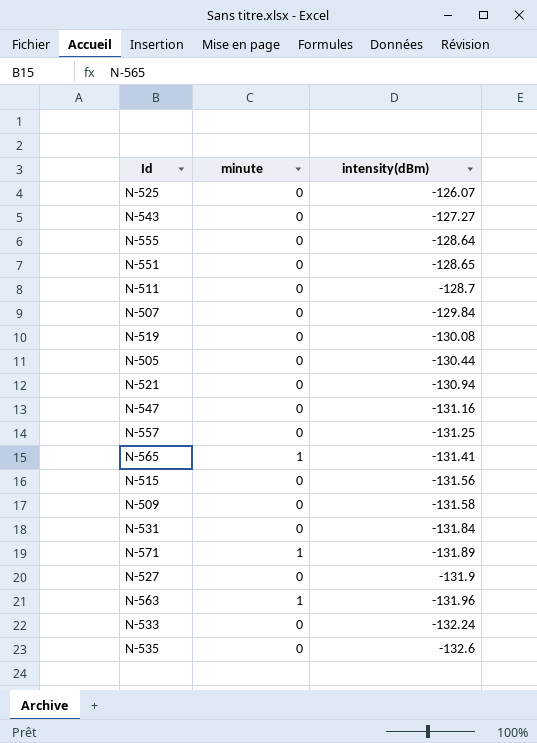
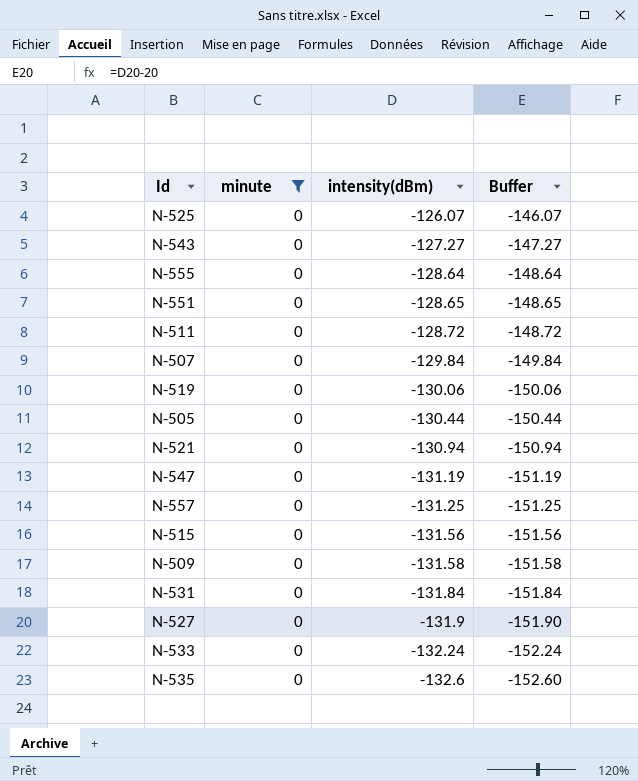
filter: none -> minute = 0
column Buffer | formula: none -> [intensity(dBm)] - 20
N-511 | intensity(dBm): -128.7 -> -128.72
N-519 | intensity(dBm): -130.08 -> -130.06
N-547 | intensity(dBm): -131.16 -> -131.19

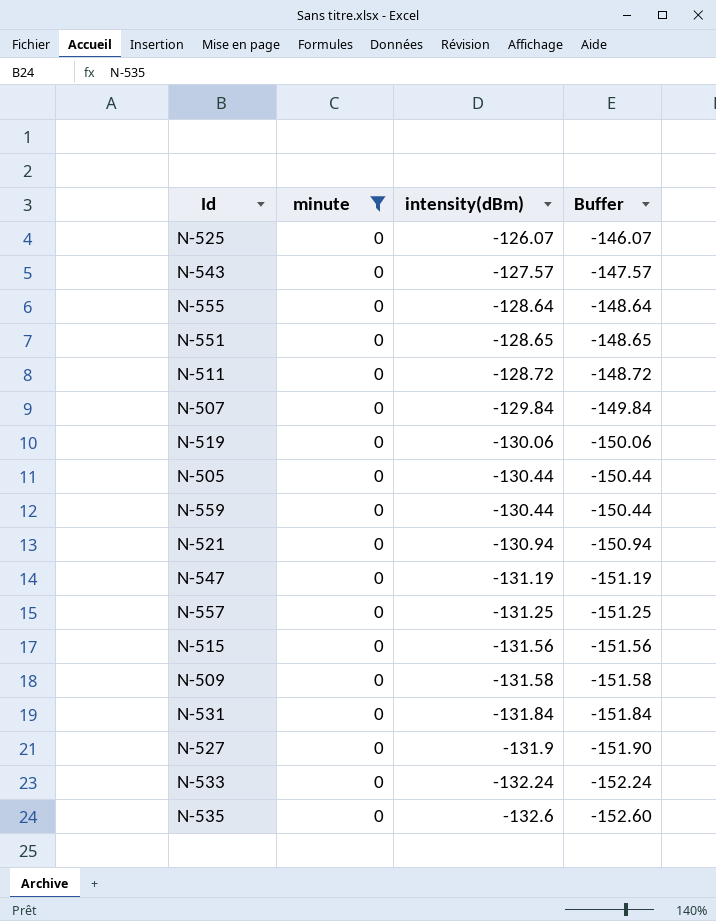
N-543 | intensity(dBm): -127.27 -> -127.57
N-543 | Buffer: -147.27 -> -147.57
row N-559: none -> 0 | -130.44 | -150.44

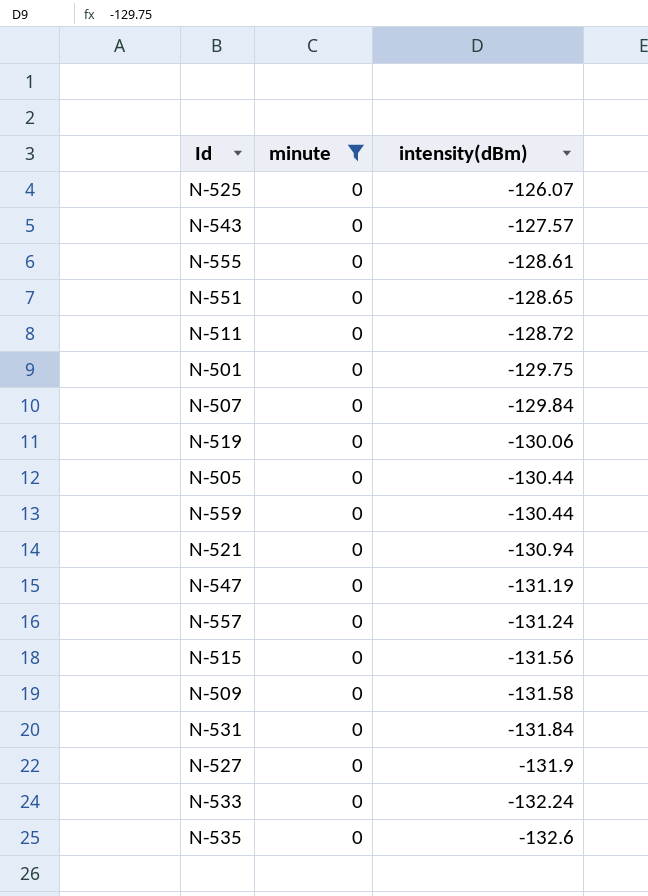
column Buffer | formula: [intensity(dBm)] - 20 -> none
N-555 | intensity(dBm): -128.64 -> -128.61
row N-501: none -> 0 | -129.75
N-557 | intensity(dBm): -131.25 -> -131.24

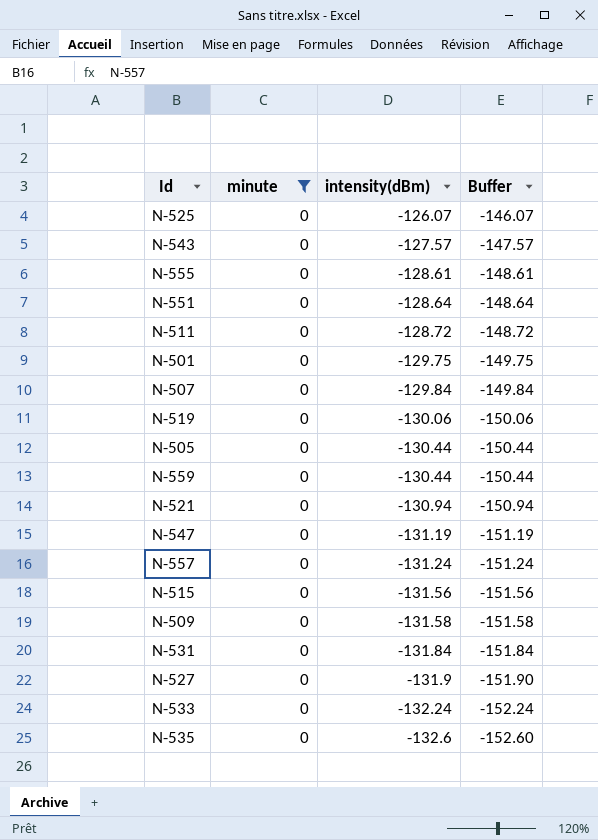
column Buffer | formula: none -> [intensity(dBm)] - 20
N-551 | intensity(dBm): -128.65 -> -128.64

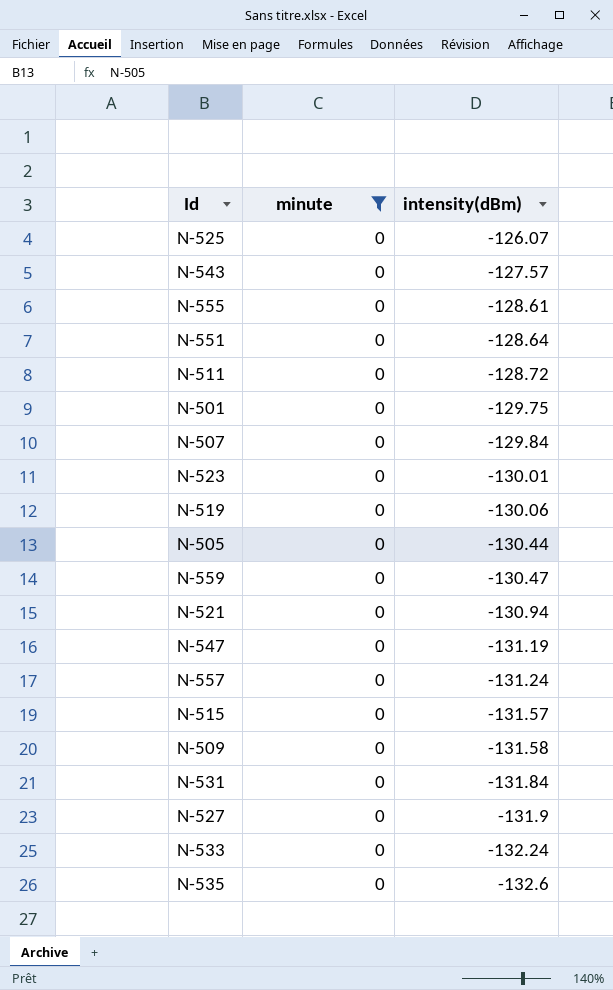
column Buffer | formula: [intensity(dBm)] - 20 -> none
row N-523: none -> 0 | -130.01
N-559 | intensity(dBm): -130.44 -> -130.47
N-515 | intensity(dBm): -131.56 -> -131.57

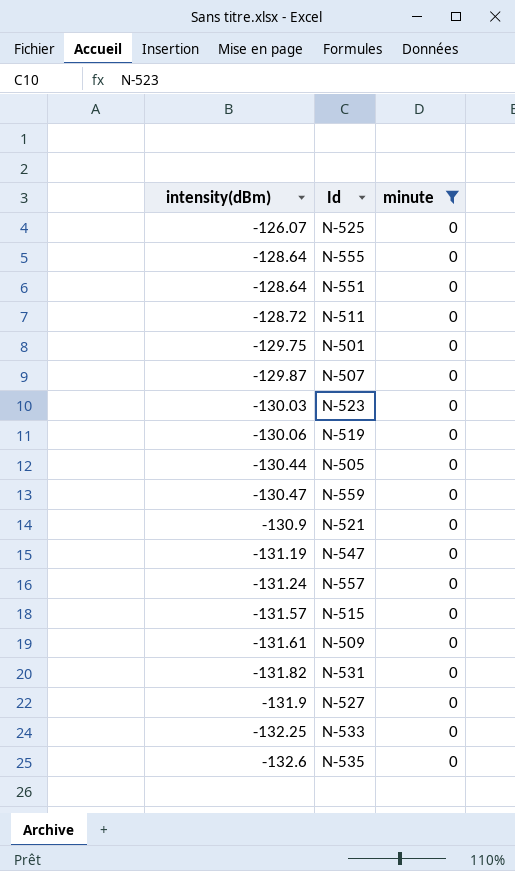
column intensity(dBm) | position: 3 -> 1
row N-543: 0 | -127.57 -> none
N-555 | intensity(dBm): -128.61 -> -128.64
N-507 | intensity(dBm): -129.84 -> -129.87
N-523 | intensity(dBm): -130.01 -> -130.03
N-521 | intensity(dBm): -130.94 -> -130.9
N-509 | intensity(dBm): -131.58 -> -131.61
N-531 | intensity(dBm): -131.84 -> -131.82
N-533 | intensity(dBm): -132.24 -> -132.25

